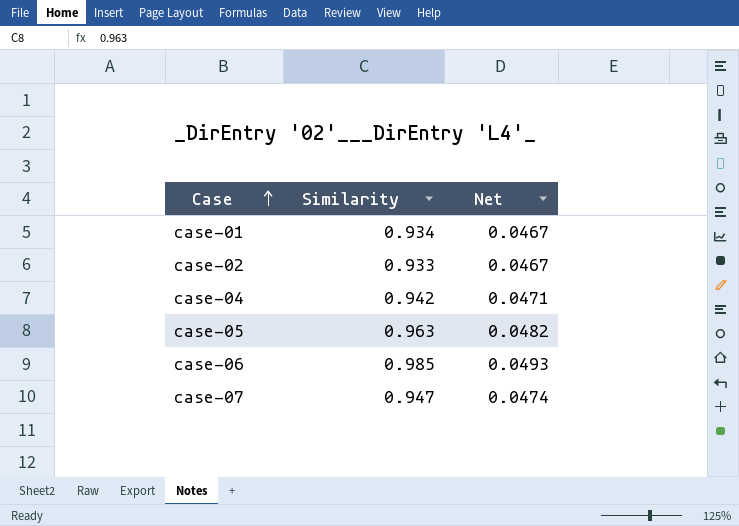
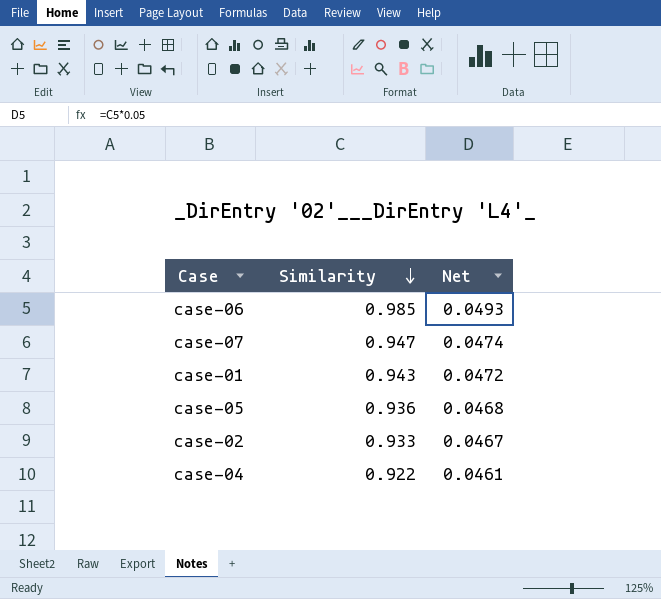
row order: Case ascending -> Similarity descending
case-01 | Similarity: 0.934 -> 0.943
case-01 | Net: 0.0467 -> 0.0472
case-05 | Similarity: 0.963 -> 0.936
case-05 | Net: 0.0482 -> 0.0468
case-04 | Similarity: 0.942 -> 0.922
case-04 | Net: 0.0471 -> 0.0461

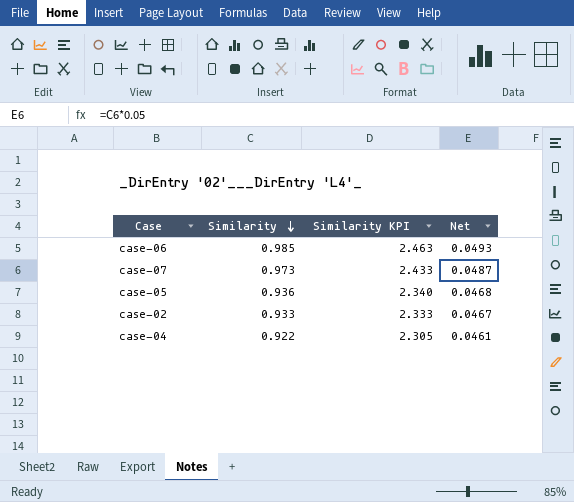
column Similarity KPI | formula: none -> [Similarity] * 2.5
row case-01: 0.943 | 0.0472 -> none
case-07 | Similarity: 0.947 -> 0.973
case-07 | Net: 0.0474 -> 0.0487

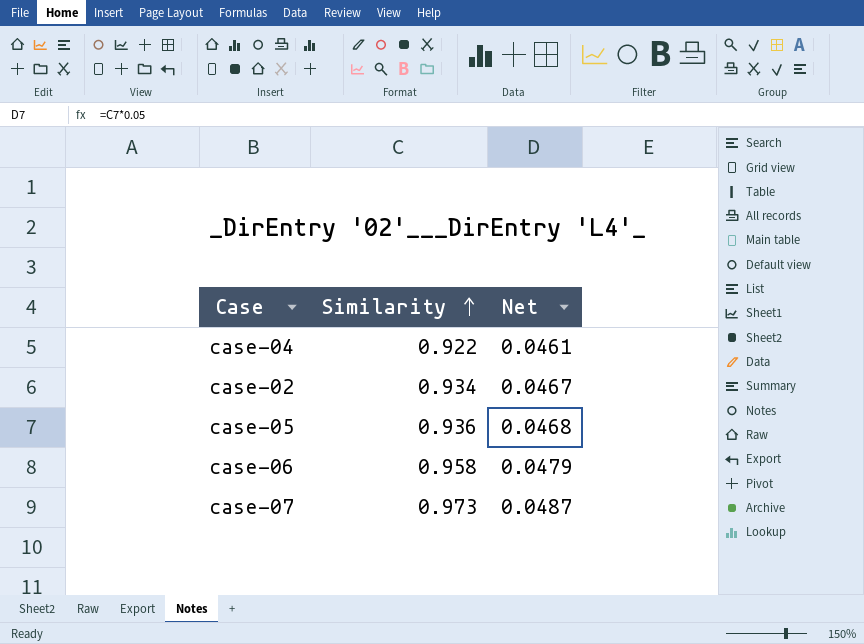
row order: Similarity descending -> Similarity ascending
column Similarity KPI | formula: [Similarity] * 2.5 -> none
case-02 | Similarity: 0.933 -> 0.934
case-06 | Similarity: 0.985 -> 0.958
case-06 | Net: 0.0493 -> 0.0479

